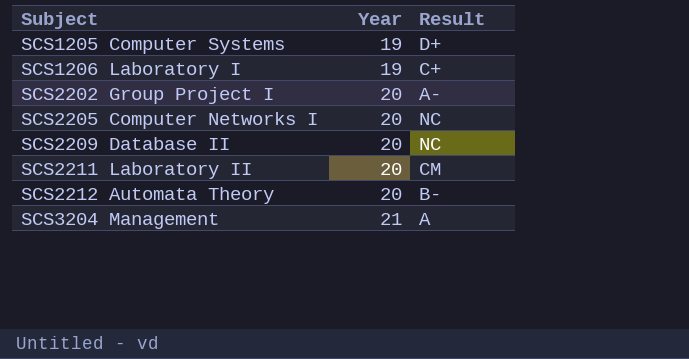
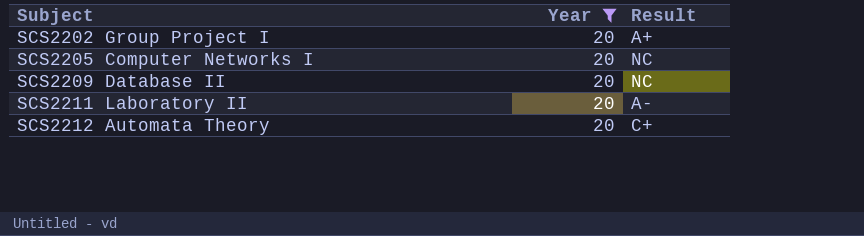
filter: none -> Year = 20
SCS2202 Group Project I | Result: A- -> A+
SCS2211 Laboratory II | Result: CM -> A-
SCS2212 Automata Theory | Result: B- -> C+

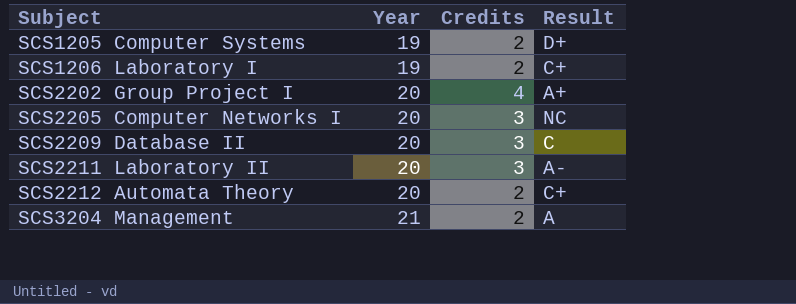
filter: Year = 20 -> none
column Credits | position: none -> 3
SCS2209 Database II | Result: NC -> C

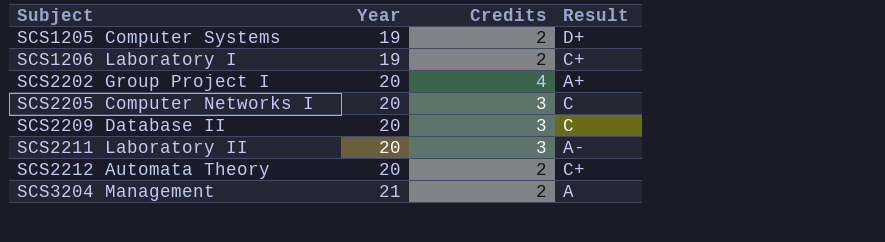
SCS2205 Computer Networks I | Result: NC -> C

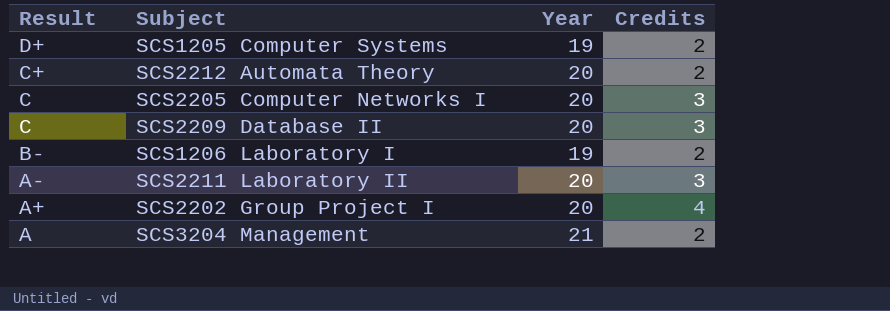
row order: Subject ascending -> Result descending
column Result | position: 4 -> 1
SCS1206 Laboratory I | Result: C+ -> B-

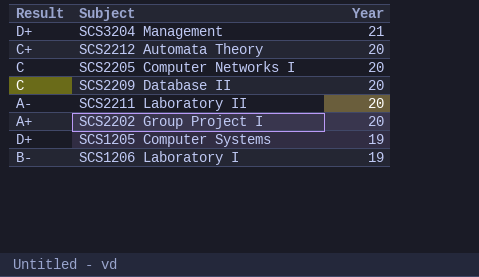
row order: Result descending -> Year descending
column Credits | position: 4 -> none
SCS3204 Management | Result: A -> D+

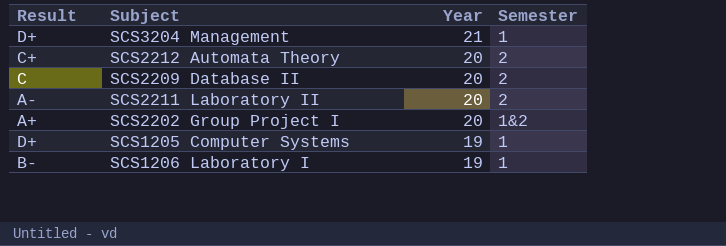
column Semester | position: none -> 4
row SCS2205 Computer Networks I: C | 20 -> none

